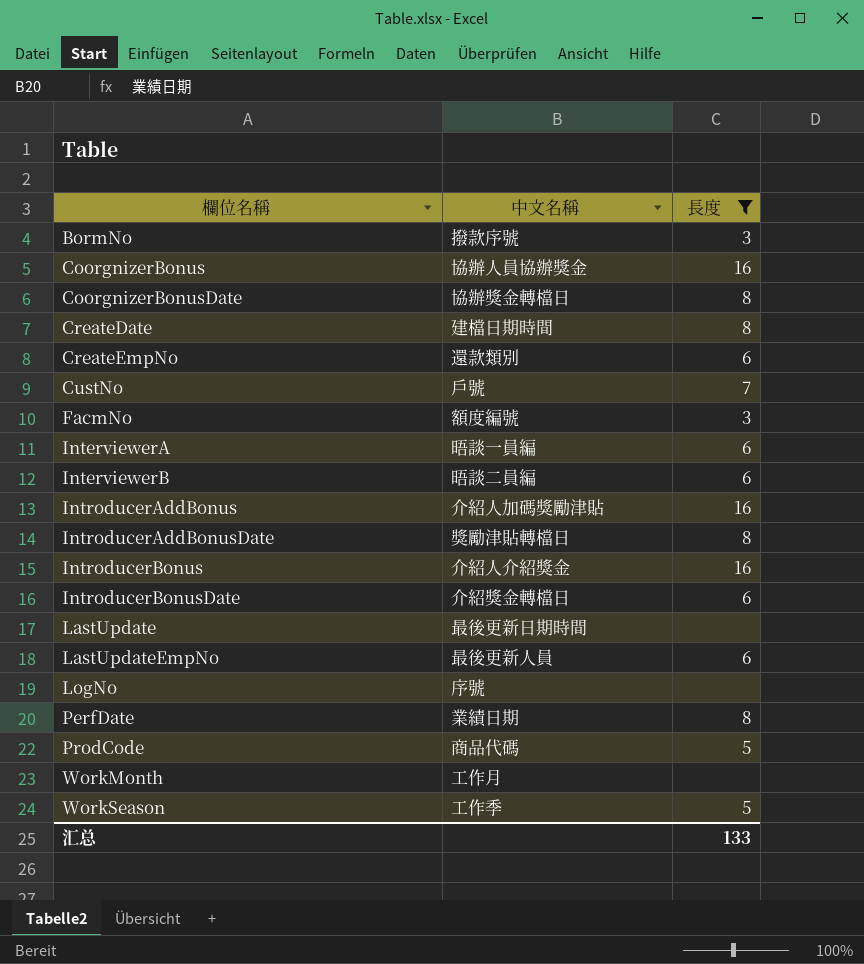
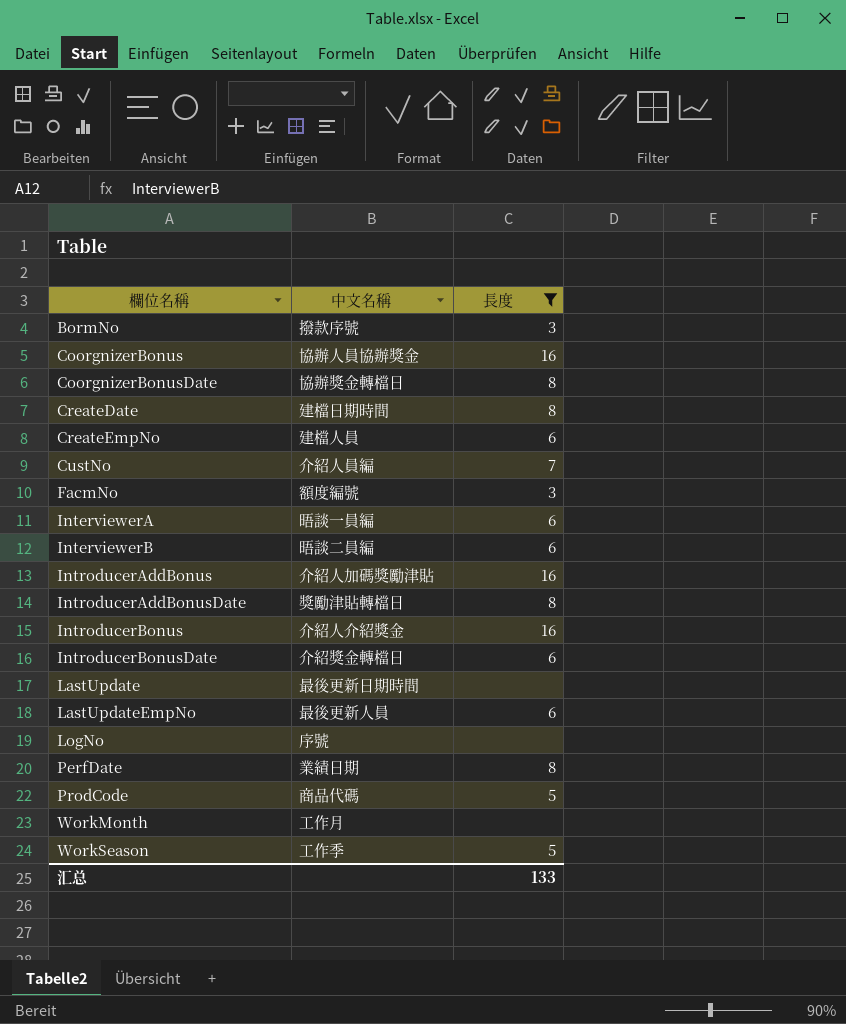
CreateEmpNo | 中文名稱: 還款類別 -> 建檔人員
CustNo | 中文名稱: 戶號 -> 介紹人員編

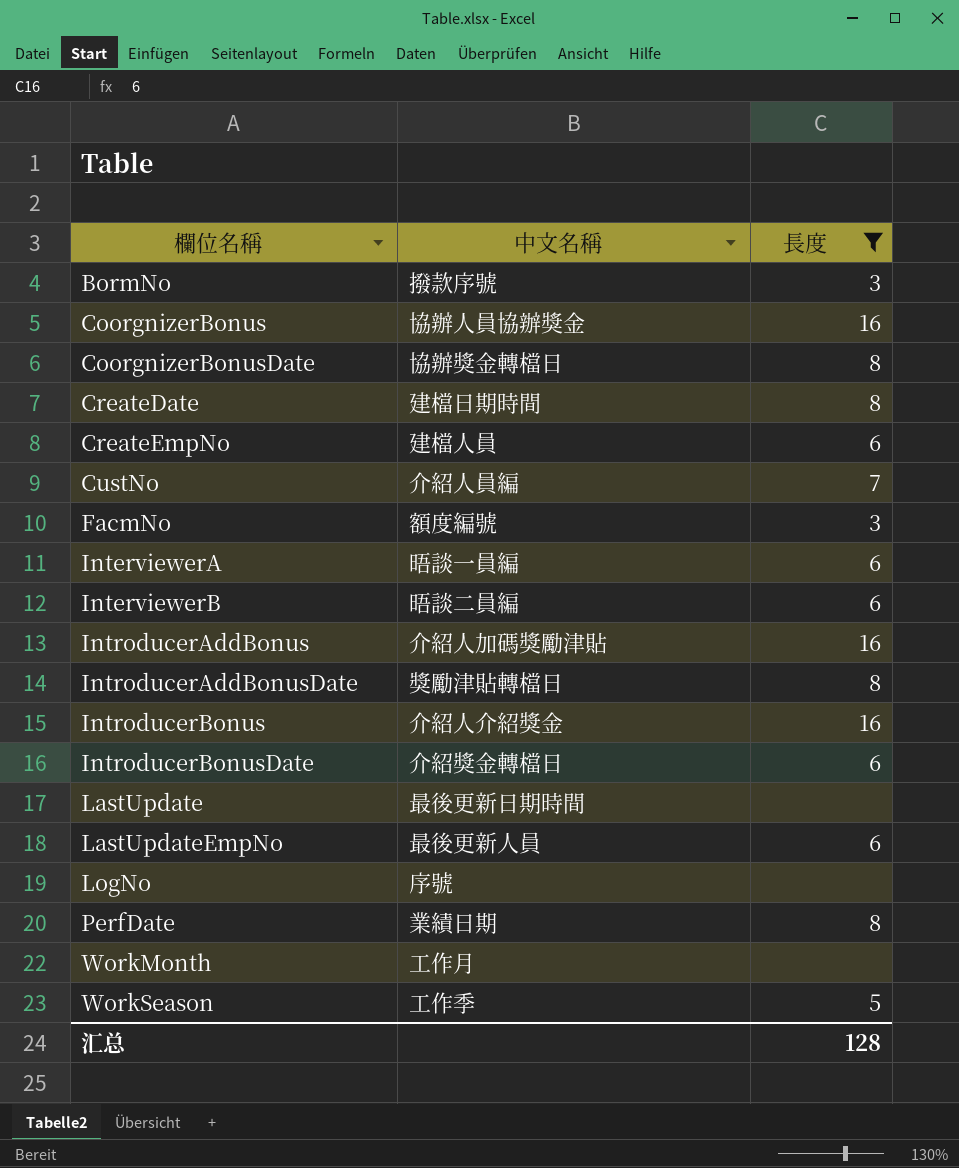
row ProdCode: 商品代碼 | 5 -> none
汇总 | 長度: 133 -> 128

